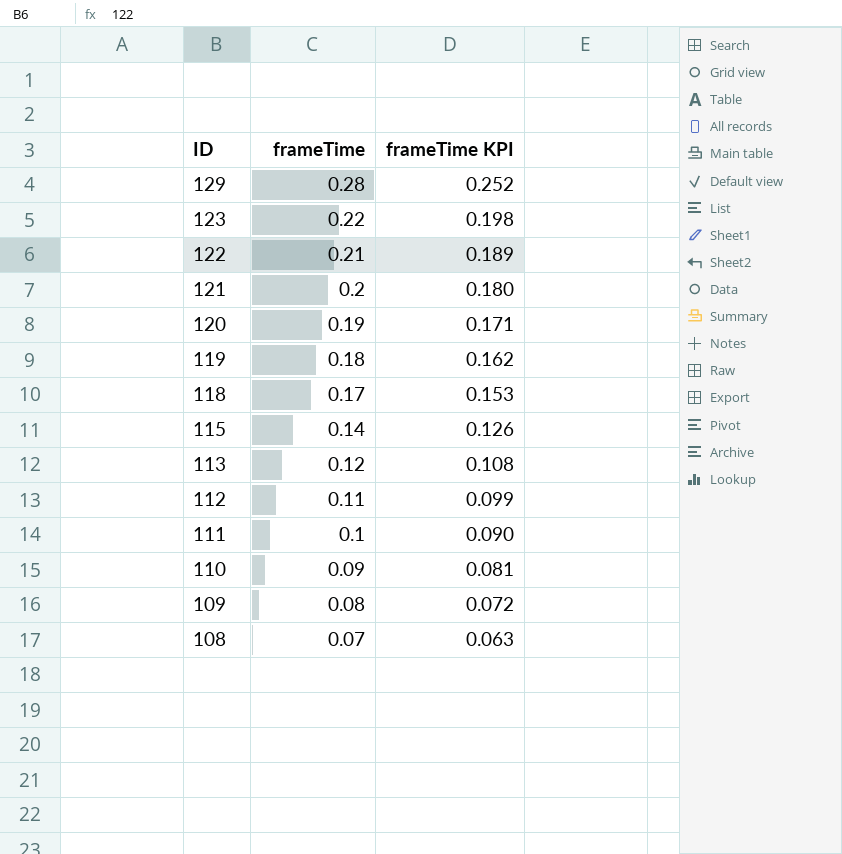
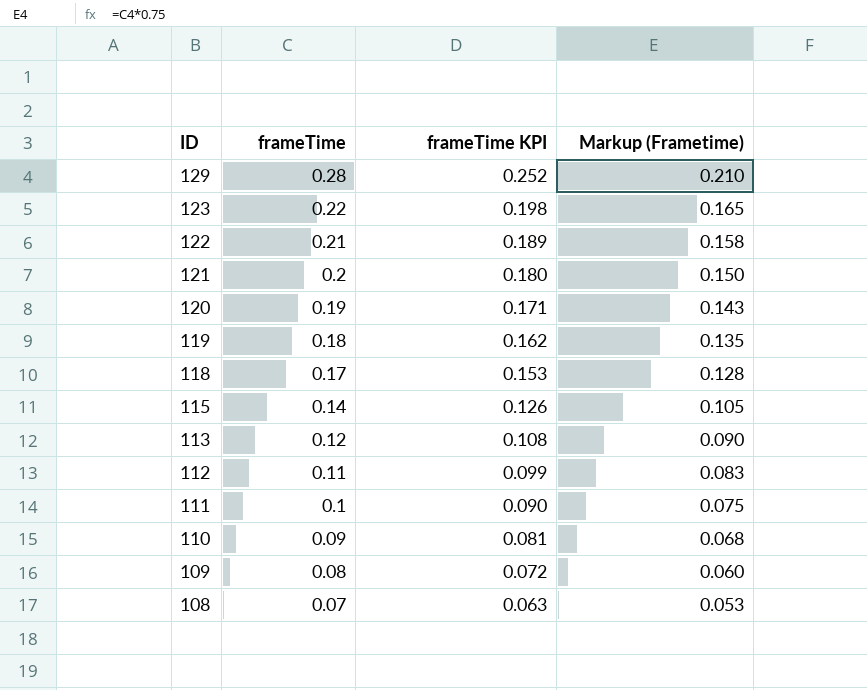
column Markup (Frametime) | formula: none -> [frameTime] * 0.75

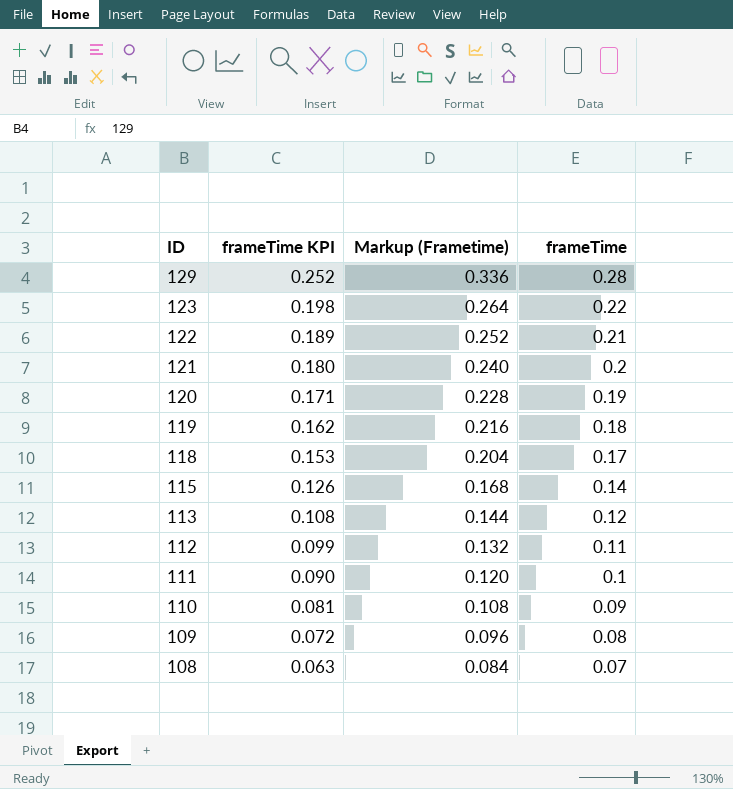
column Markup (Frametime) | formula: [frameTime] * 0.75 -> [frameTime] * 1.2
column frameTime | position: 2 -> 4

